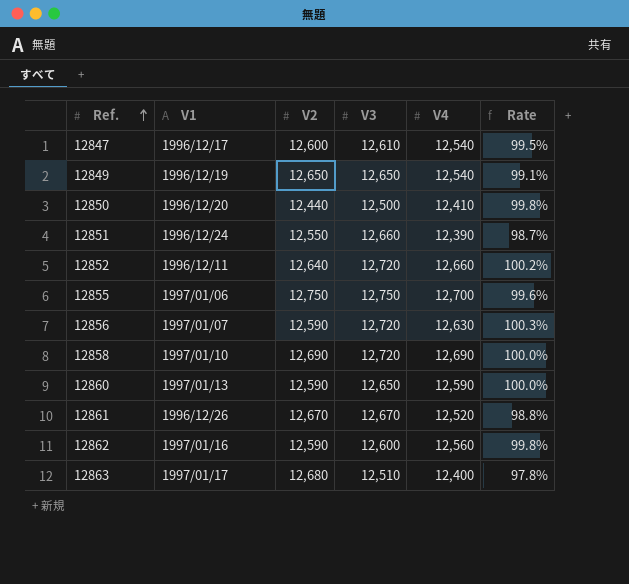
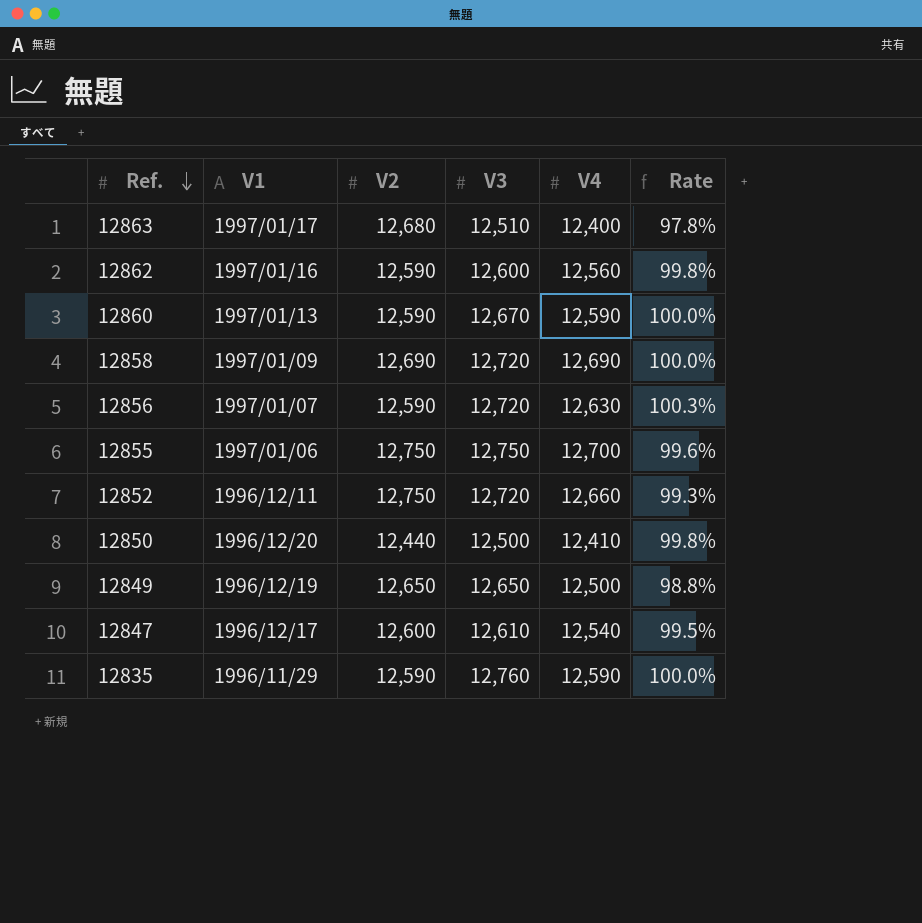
row order: Ref. ascending -> Ref. descending
row 12851: 1996/12/24 | 12,550 | 12,660 | 12,390 | 98.7% -> none
row 12861: 1996/12/26 | 12,670 | 12,670 | 12,520 | 98.8% -> none
12860 | V3: 12,650 -> 12,670
12858 | V1: 1997/01/10 -> 1997/01/09
12852 | V2: 12,640 -> 12,750
12852 | Rate: 100.2% -> 99.3%
12849 | V4: 12,540 -> 12,500
12849 | Rate: 99.1% -> 98.8%
row 12835: none -> 1996/11/29 | 12,590 | 12,760 | 12,590 | 100.0%

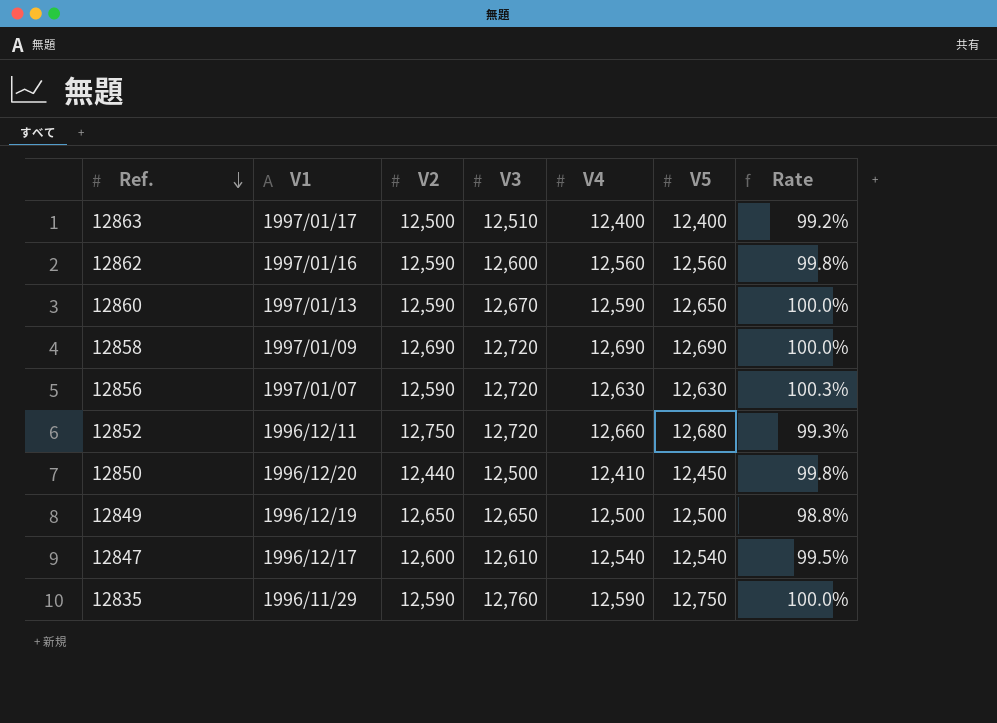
column V5 | position: none -> 6
row 12855: 1997/01/06 | 12,750 | 12,750 | 12,700 | 99.6% -> none
12863 | V2: 12,680 -> 12,500
12863 | Rate: 97.8% -> 99.2%

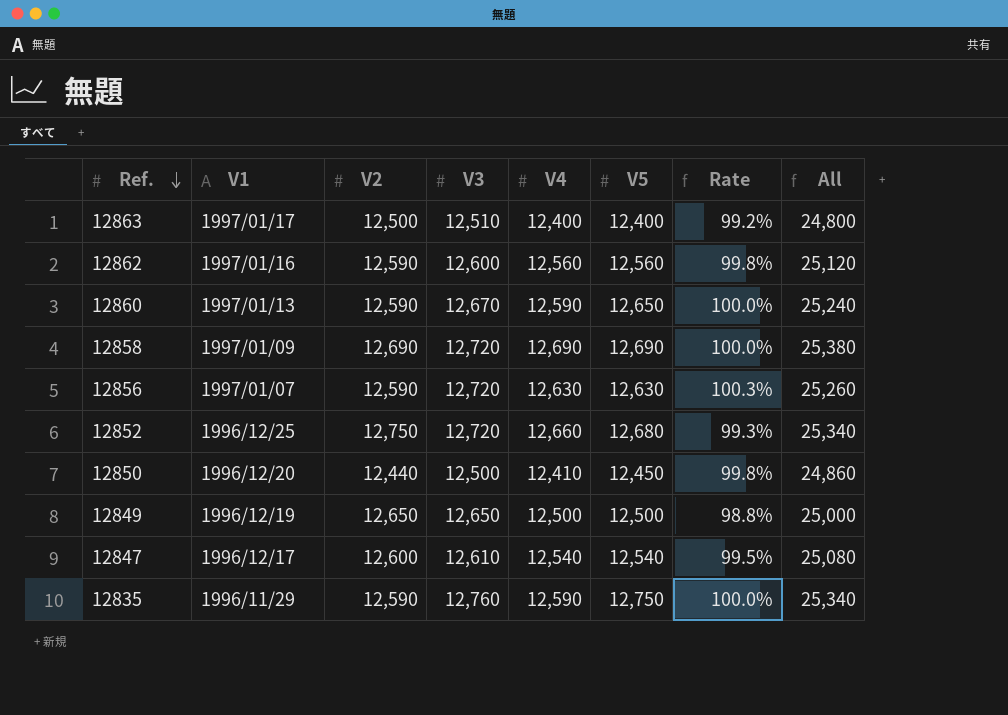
column All | formula: none -> [V4] + [V5]
12852 | V1: 1996/12/11 -> 1996/12/25

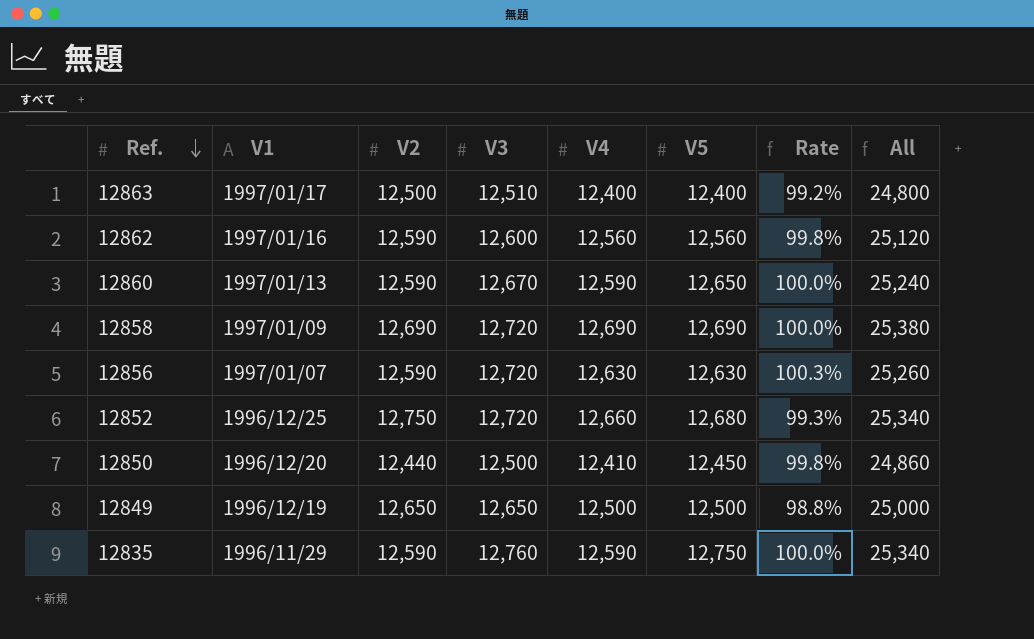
row 12847: 1996/12/17 | 12,600 | 12,610 | 12,540 | 12,540 | 99.5% | 25,080 -> none

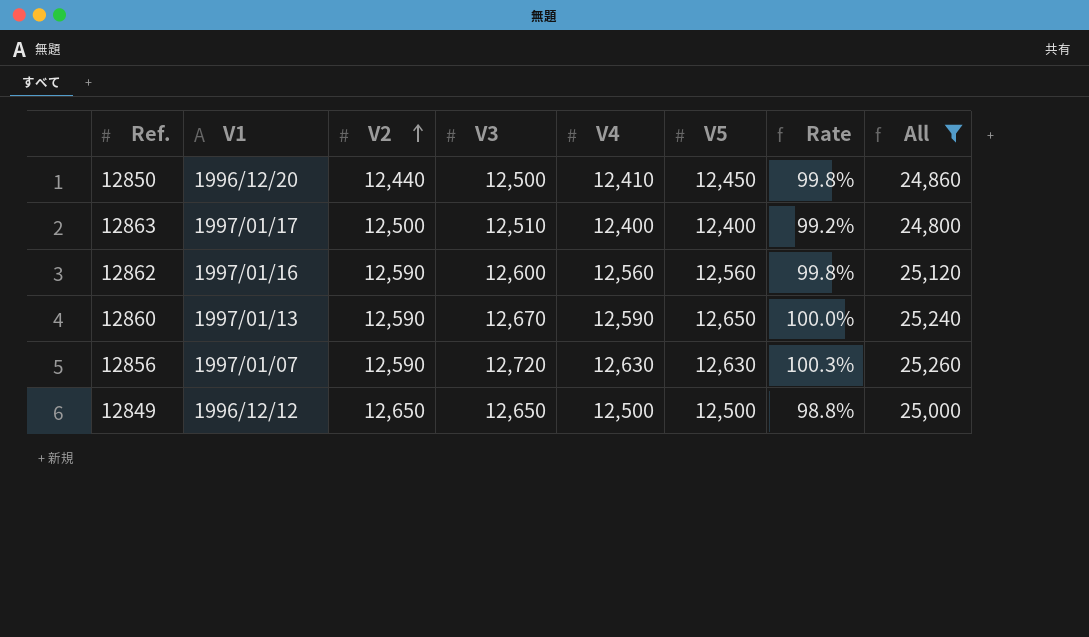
filter: none -> All <= 25,260
row order: Ref. descending -> V2 ascending
12849 | V1: 1996/12/19 -> 1996/12/12

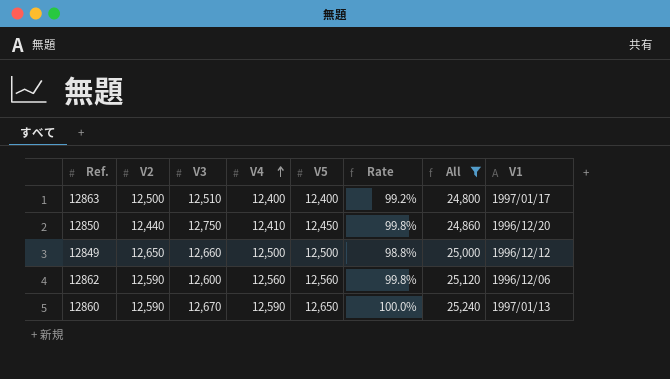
row order: V2 ascending -> V4 ascending
column V1 | position: 2 -> 8
row 12856: 1997/01/07 | 12,590 | 12,720 | 12,630 | 12,630 | 100.3% | 25,260 -> none
12850 | V3: 12,500 -> 12,750
12849 | V3: 12,650 -> 12,660
12862 | V1: 1997/01/16 -> 1996/12/06

